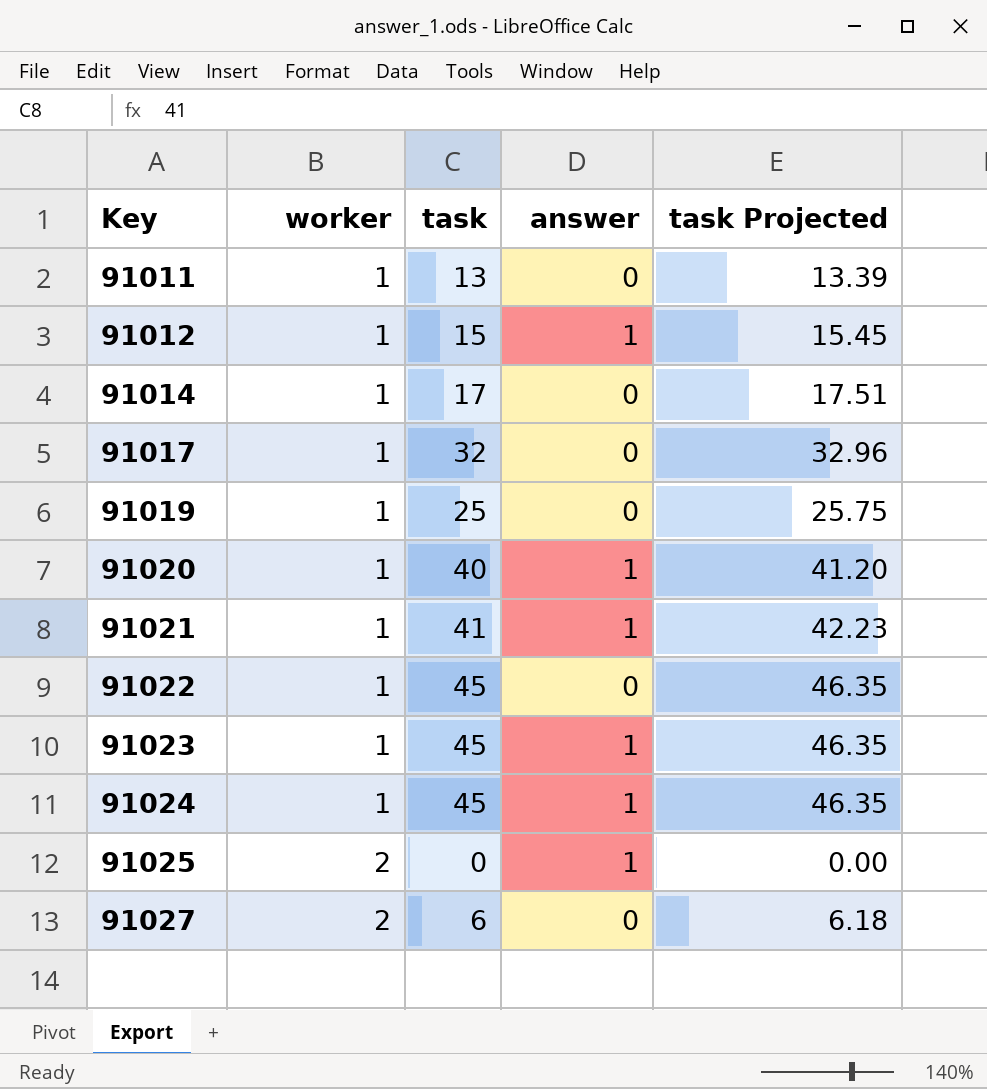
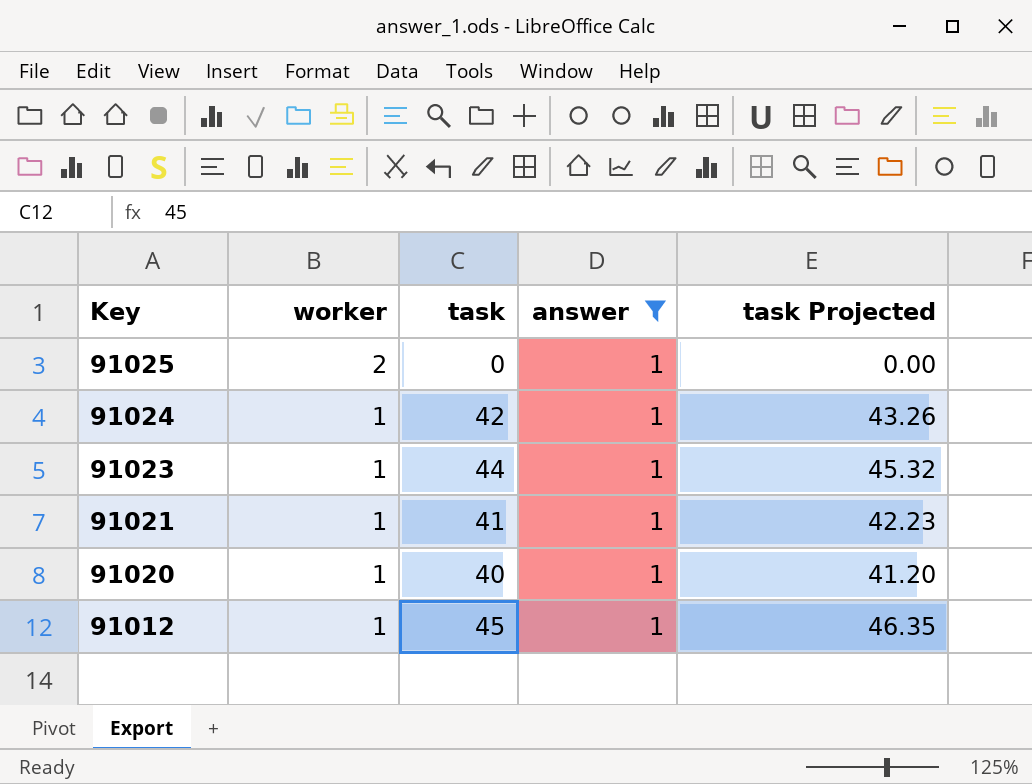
filter: none -> answer = 1
row order: Key ascending -> Key descending
91024 | task: 45 -> 42
91024 | task Projected: 46.35 -> 43.26
91023 | task: 45 -> 44
91023 | task Projected: 46.35 -> 45.32
91012 | task: 15 -> 45
91012 | task Projected: 15.45 -> 46.35

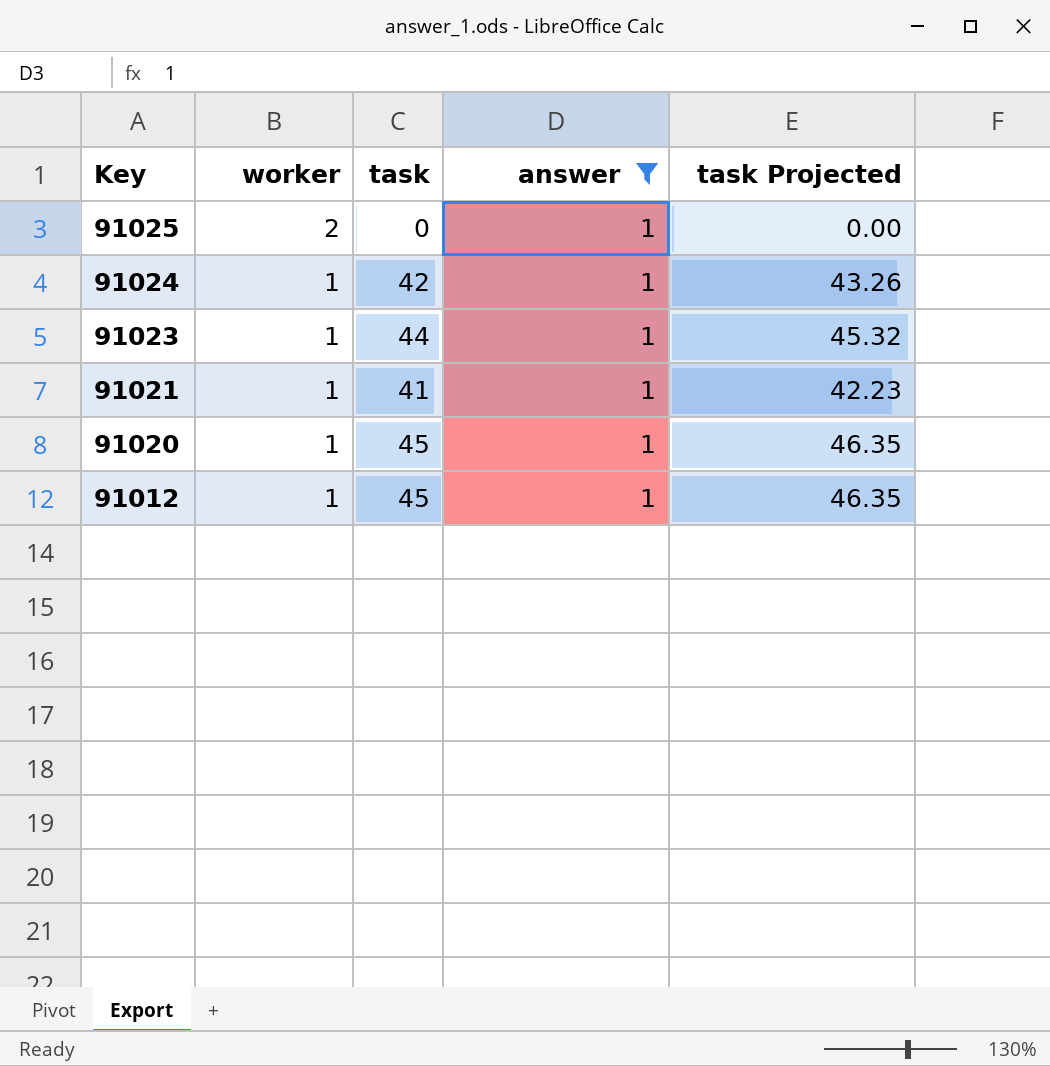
91020 | task: 40 -> 45
91020 | task Projected: 41.20 -> 46.35

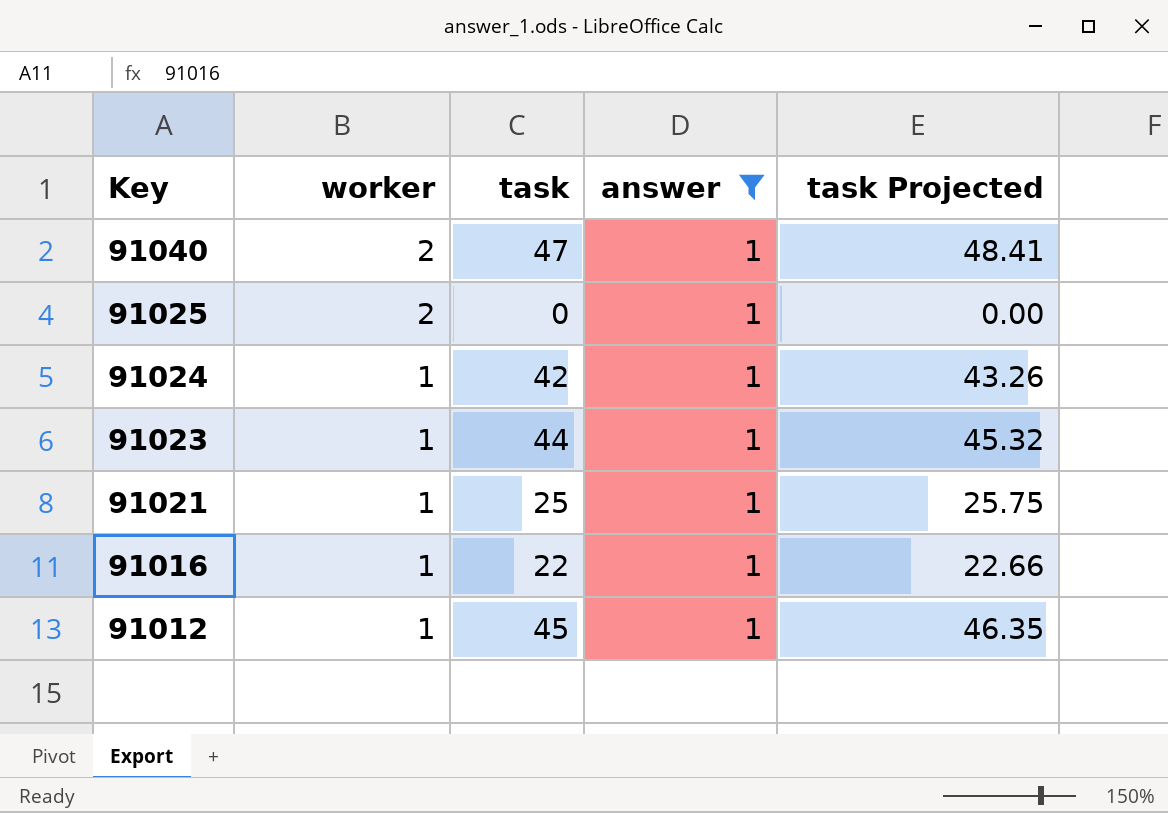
row 91020: 1 | 45 | 1 | 46.35 -> none
row 91040: none -> 2 | 47 | 1 | 48.41
91021 | task: 41 -> 25
91021 | task Projected: 42.23 -> 25.75
row 91016: none -> 1 | 22 | 1 | 22.66

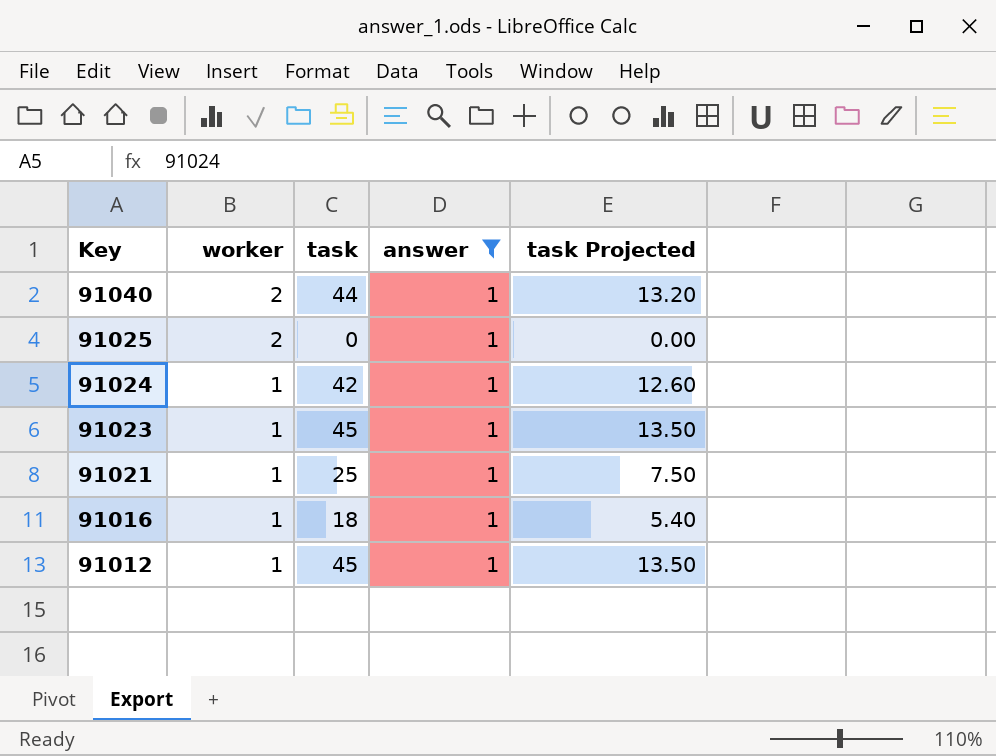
column task Projected | formula: [task] * 1.03 -> [task] * 0.3
91040 | task: 47 -> 44
91023 | task: 44 -> 45
91016 | task: 22 -> 18

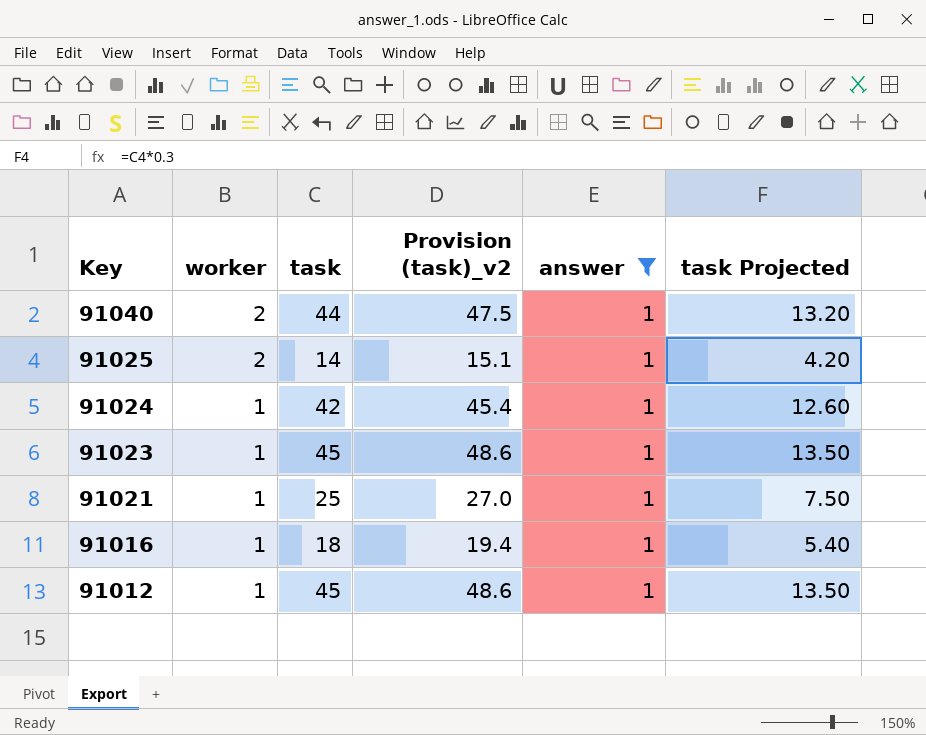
column Provision (task)_v2 | formula: none -> [task] * 1.08
91025 | task: 0 -> 14
91025 | task Projected: 0.00 -> 4.20

